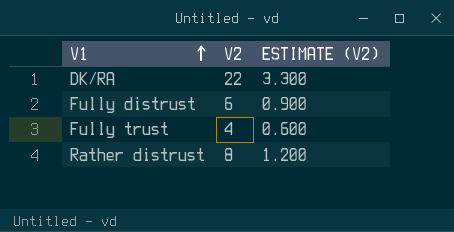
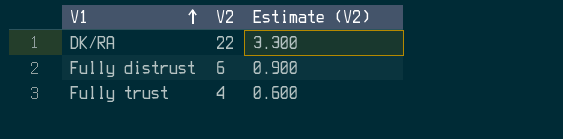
column name: ESTIMATE (V2) -> Estimate (V2)
row Rather distrust: 8 | 1.200 -> none

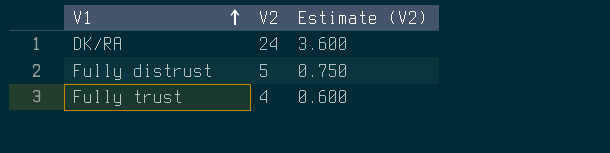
DK/RA | V2: 22 -> 24
DK/RA | Estimate (V2): 3.300 -> 3.600
Fully distrust | V2: 6 -> 5
Fully distrust | Estimate (V2): 0.900 -> 0.750

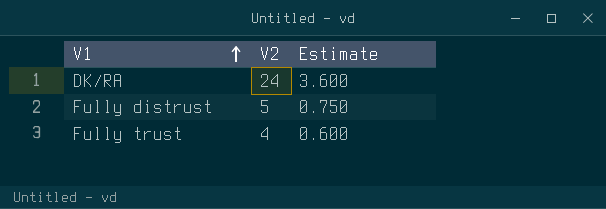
column name: Estimate (V2) -> Estimate

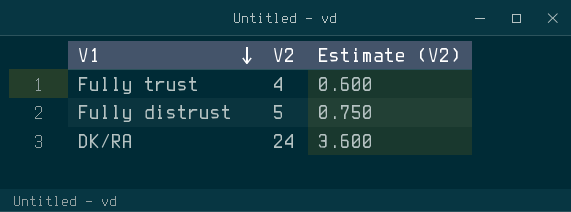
row order: V1 ascending -> V1 descending
column name: Estimate -> Estimate (V2)

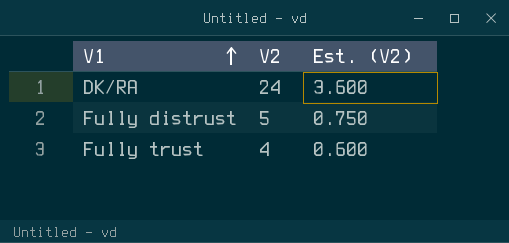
row order: V1 descending -> V1 ascending
column name: Estimate (V2) -> Est. (V2)

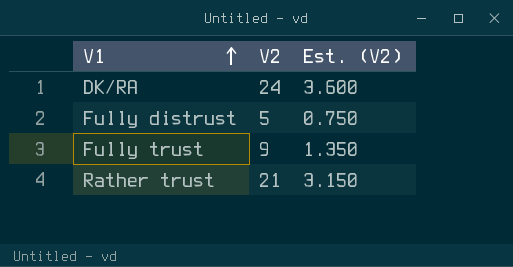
Fully trust | V2: 4 -> 9
Fully trust | Est. (V2): 0.600 -> 1.350
row Rather trust: none -> 21 | 3.150

